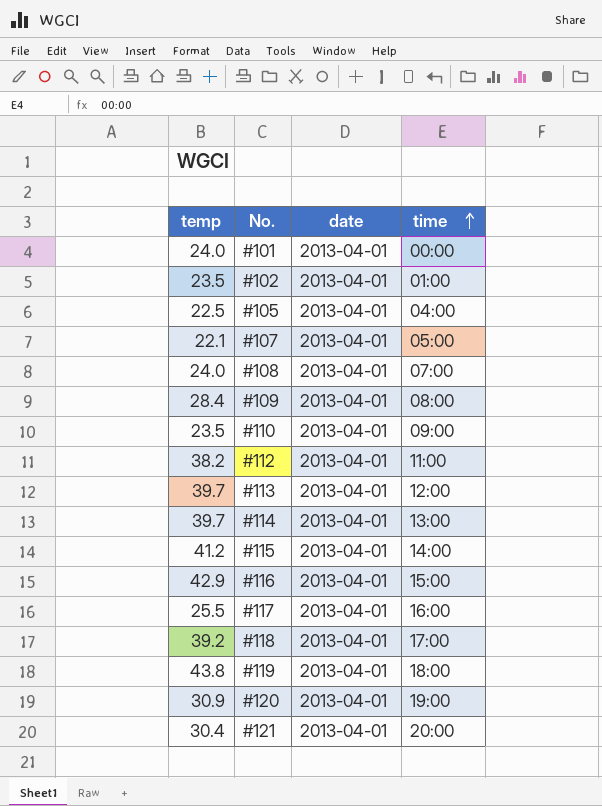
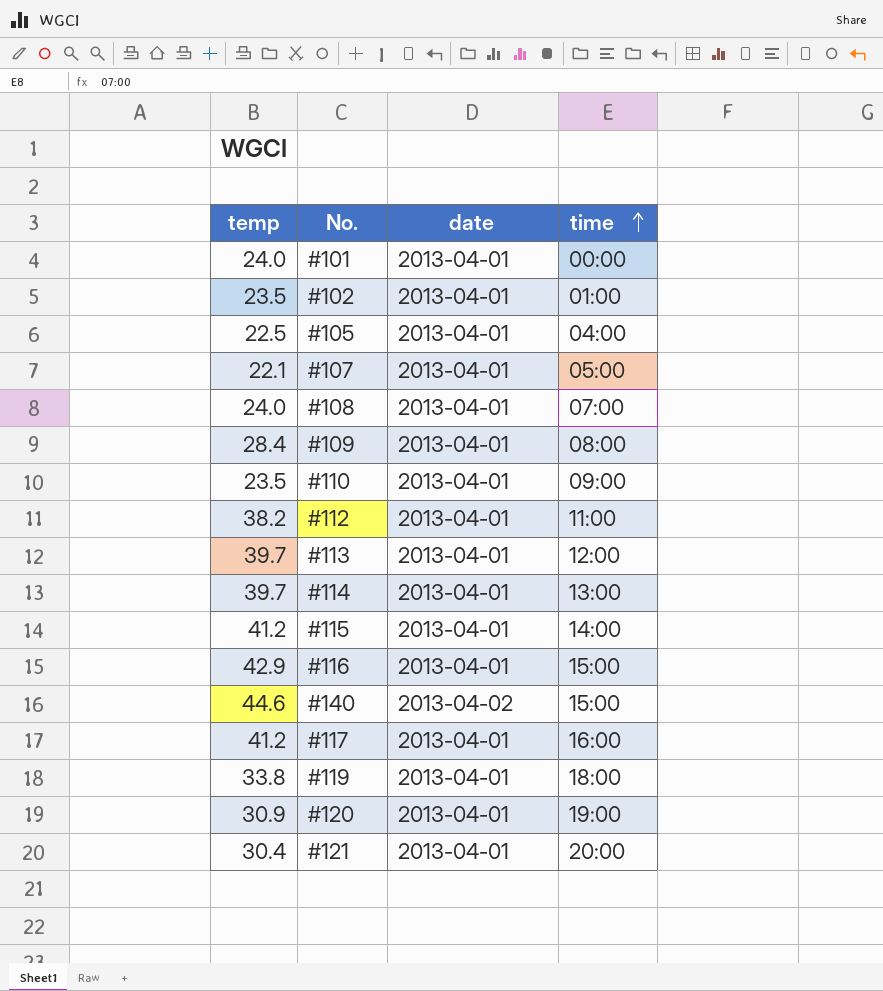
row #118: 39.2 | 2013-04-01 | 17:00 -> none
row #140: none -> 44.6 | 2013-04-02 | 15:00
#117 | temp: 25.5 -> 41.2
#119 | temp: 43.8 -> 33.8

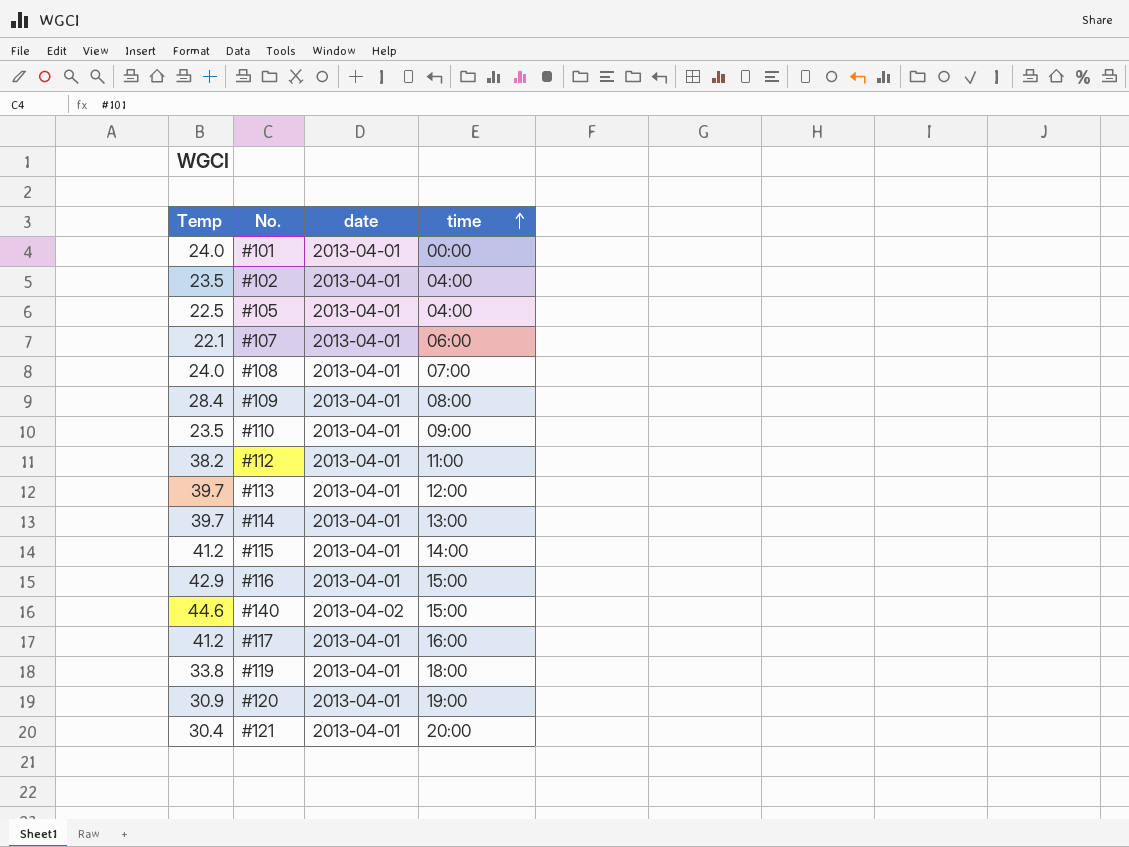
column name: temp -> Temp
#102 | time: 01:00 -> 04:00
#107 | time: 05:00 -> 06:00

